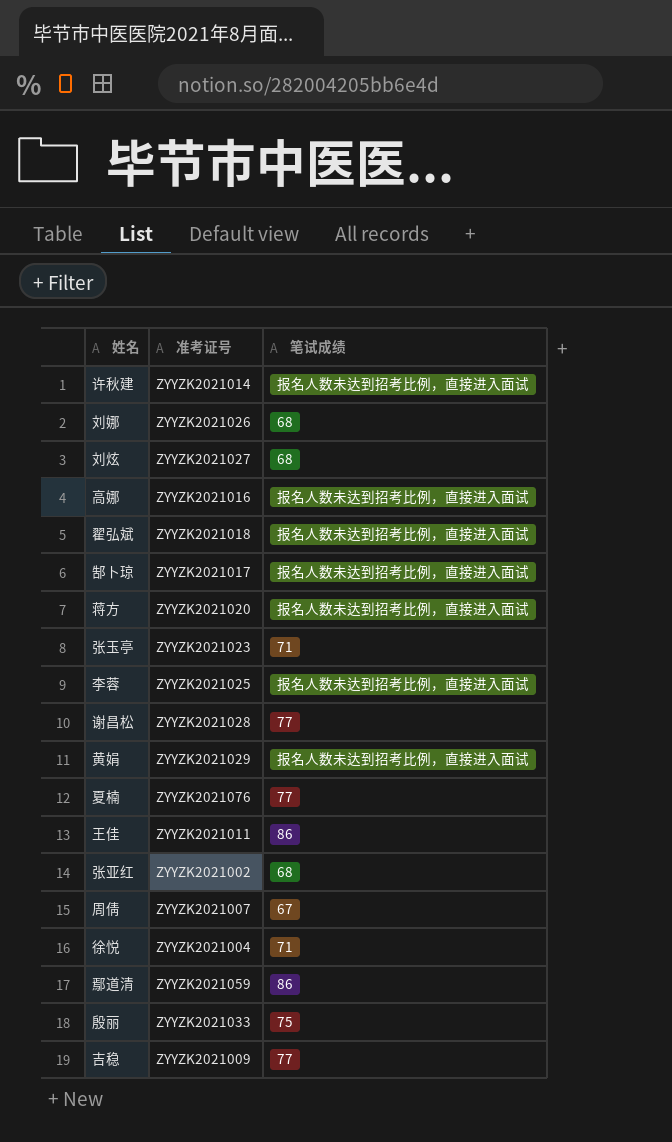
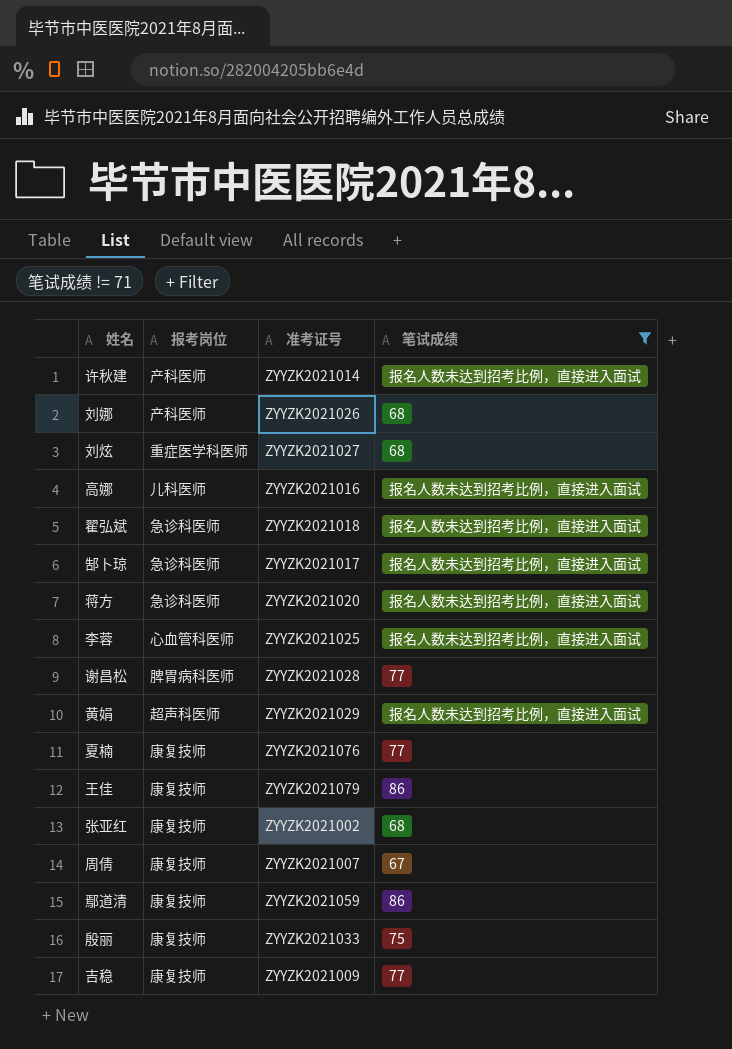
filter: none -> 笔试成绩 != 71
column 报考岗位 | position: none -> 2
王佳 | 准考证号: ZYYZK2021011 -> ZYYZK2021079

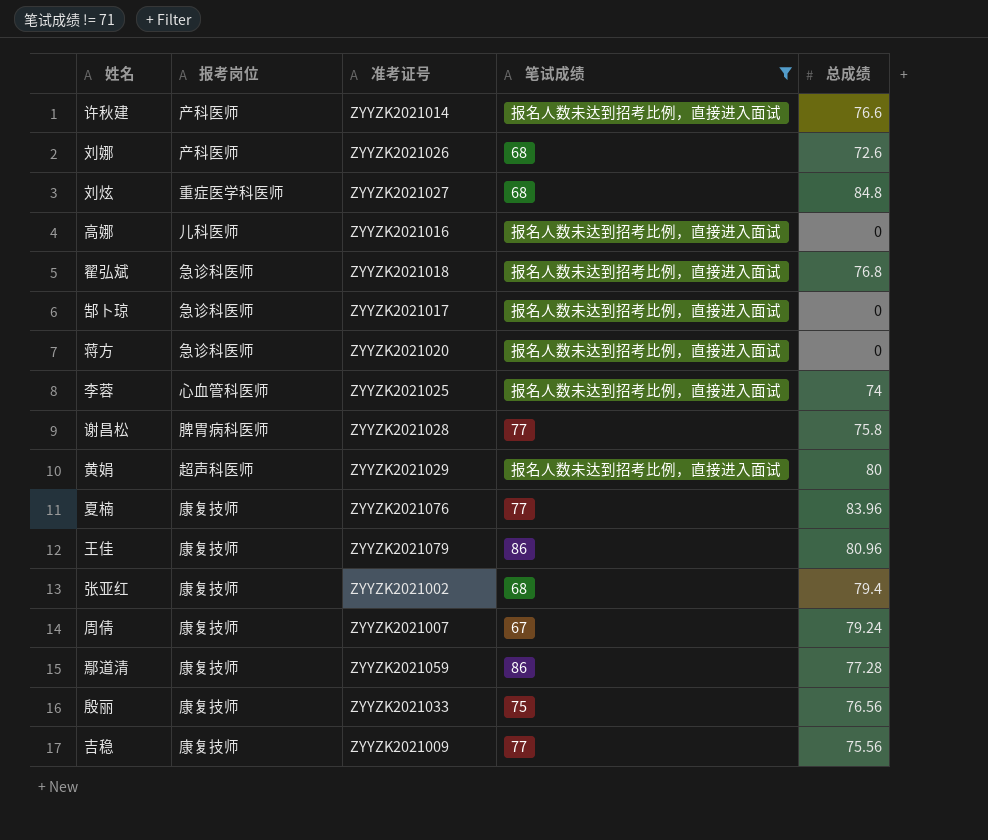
column 总成绩 | position: none -> 5

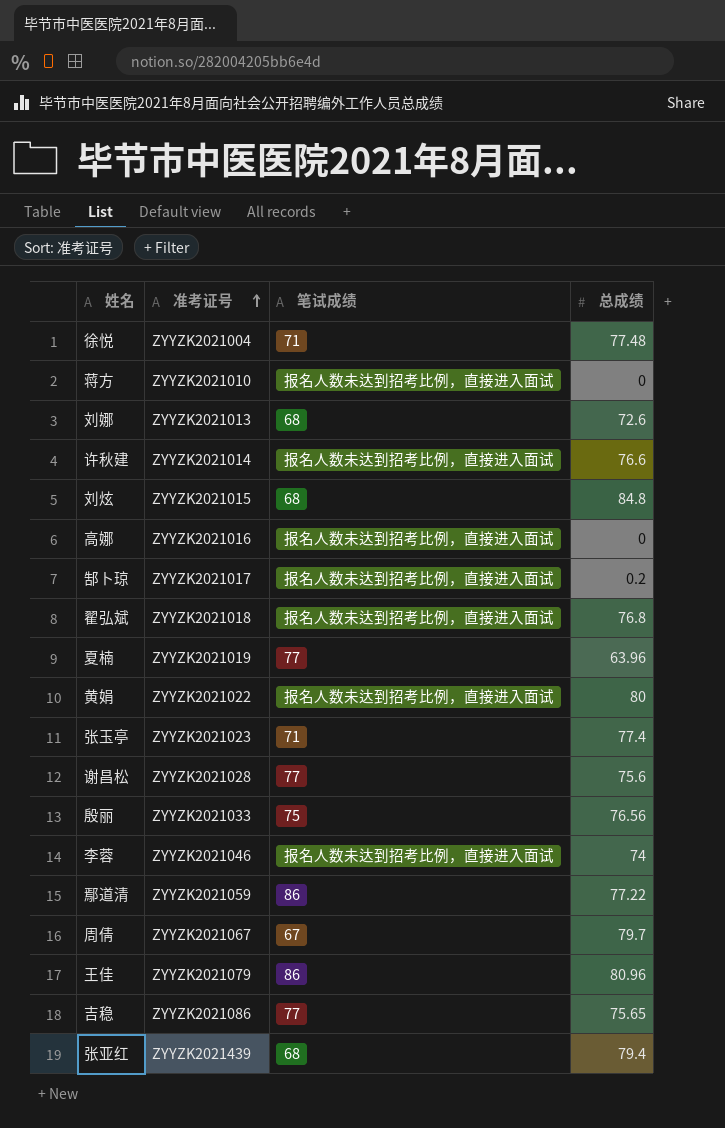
filter: 笔试成绩 != 71 -> none
row order: none -> 准考证号 ascending
column 报考岗位 | position: 2 -> none
蒋方 | 准考证号: ZYYZK2021020 -> ZYYZK2021010
刘娜 | 准考证号: ZYYZK2021026 -> ZYYZK2021013
刘炫 | 准考证号: ZYYZK2021027 -> ZYYZK2021015
郜卜琼 | 总成绩: 0 -> 0.2
夏楠 | 准考证号: ZYYZK2021076 -> ZYYZK2021019
夏楠 | 总成绩: 83.96 -> 63.96
黄娟 | 准考证号: ZYYZK2021029 -> ZYYZK2021022
谢昌松 | 总成绩: 75.8 -> 75.6
李蓉 | 准考证号: ZYYZK2021025 -> ZYYZK2021046
鄢道清 | 总成绩: 77.28 -> 77.22
周倩 | 准考证号: ZYYZK2021007 -> ZYYZK2021067
周倩 | 总成绩: 79.24 -> 79.7
吉稳 | 准考证号: ZYYZK2021009 -> ZYYZK2021086
吉稳 | 总成绩: 75.56 -> 75.65
张亚红 | 准考证号: ZYYZK2021002 -> ZYYZK2021439

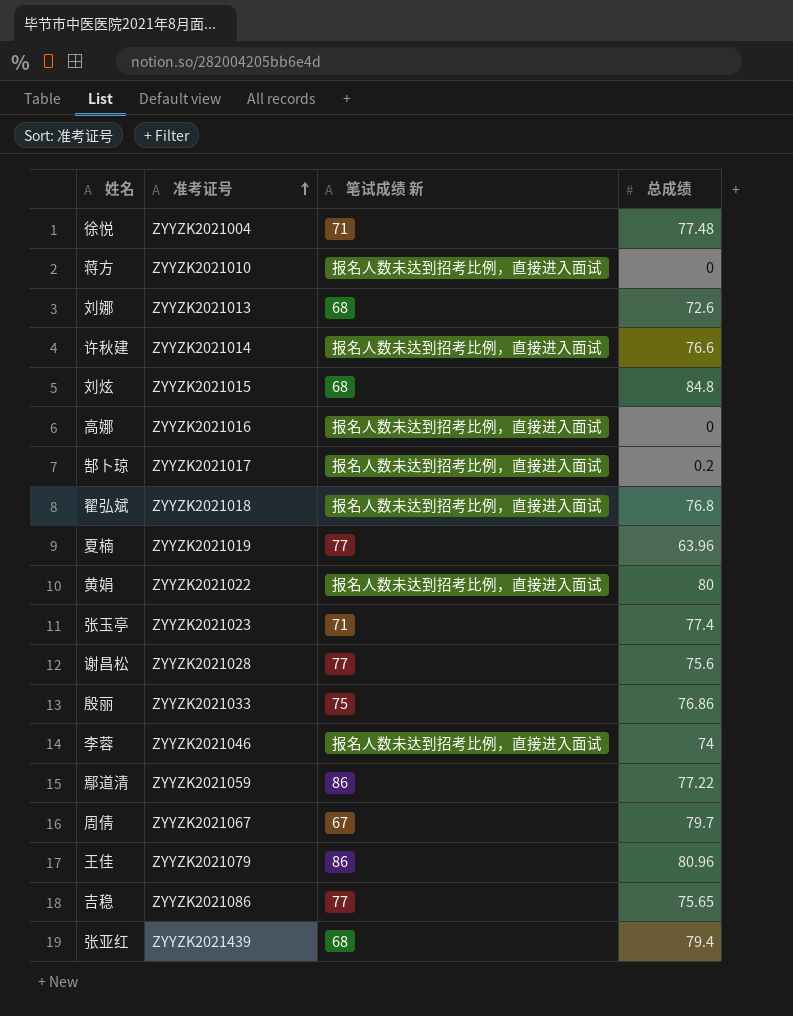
column name: 笔试成绩 -> 笔试成绩 新
殷丽 | 总成绩: 76.56 -> 76.86

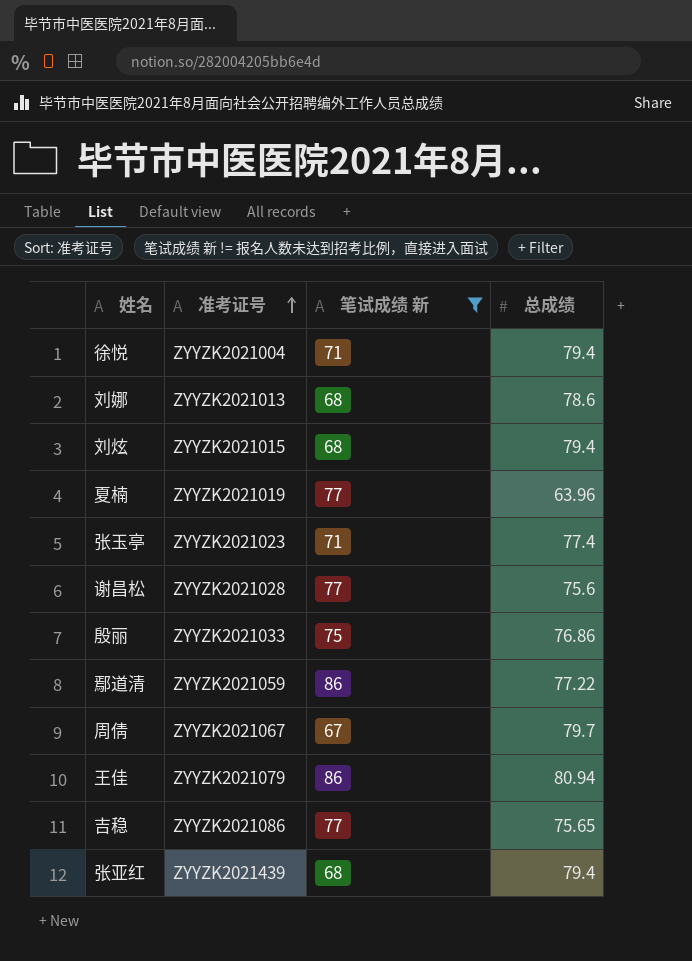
filter: none -> 笔试成绩 新 != 报名人数未达到招考比例，直接进入面试
徐悦 | 总成绩: 77.48 -> 79.4
刘娜 | 总成绩: 72.6 -> 78.6
刘炫 | 总成绩: 84.8 -> 79.4
王佳 | 总成绩: 80.96 -> 80.94

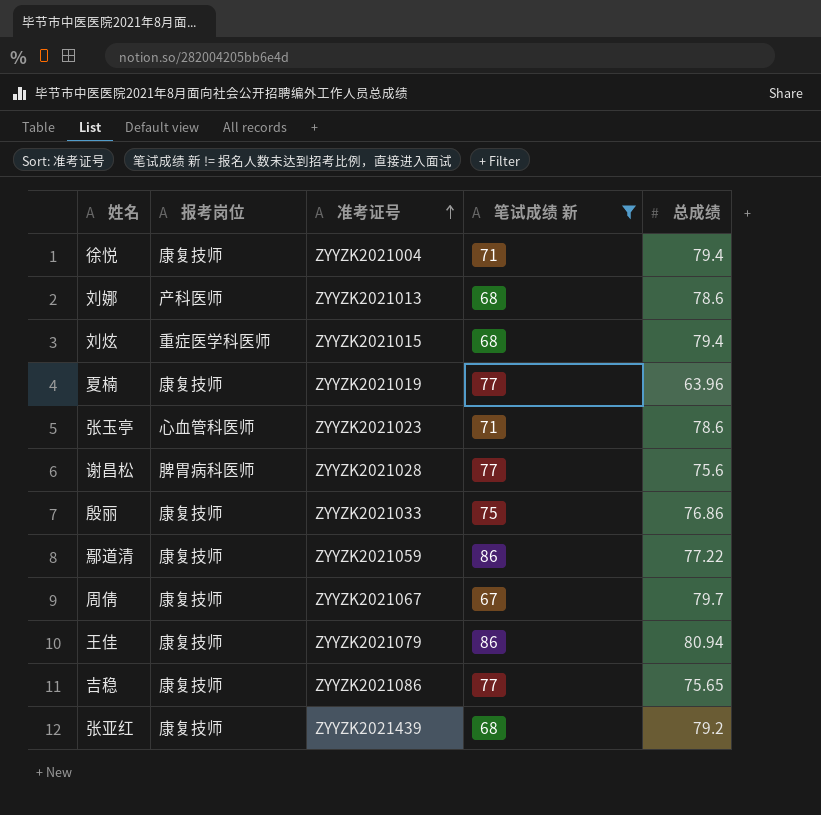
column 报考岗位 | position: none -> 2
张玉亭 | 总成绩: 77.4 -> 78.6
张亚红 | 总成绩: 79.4 -> 79.2

